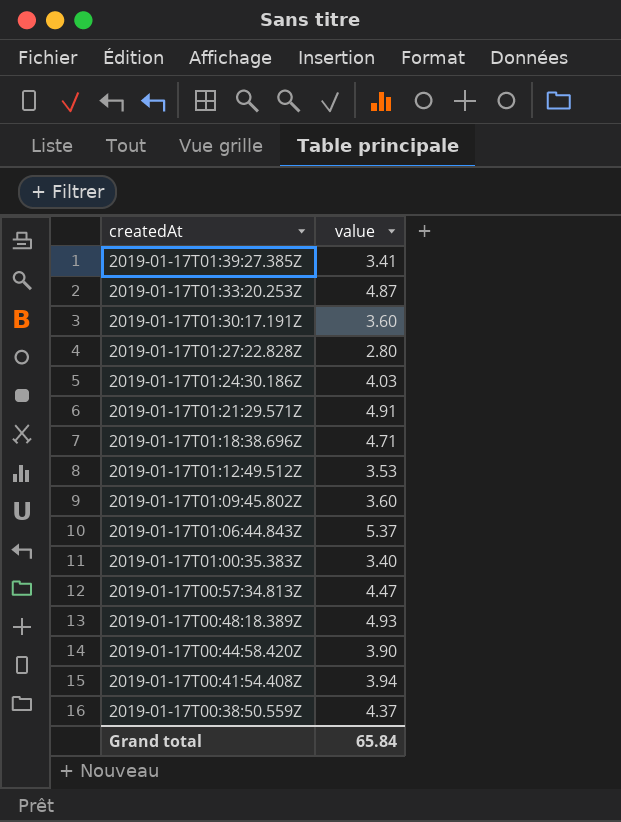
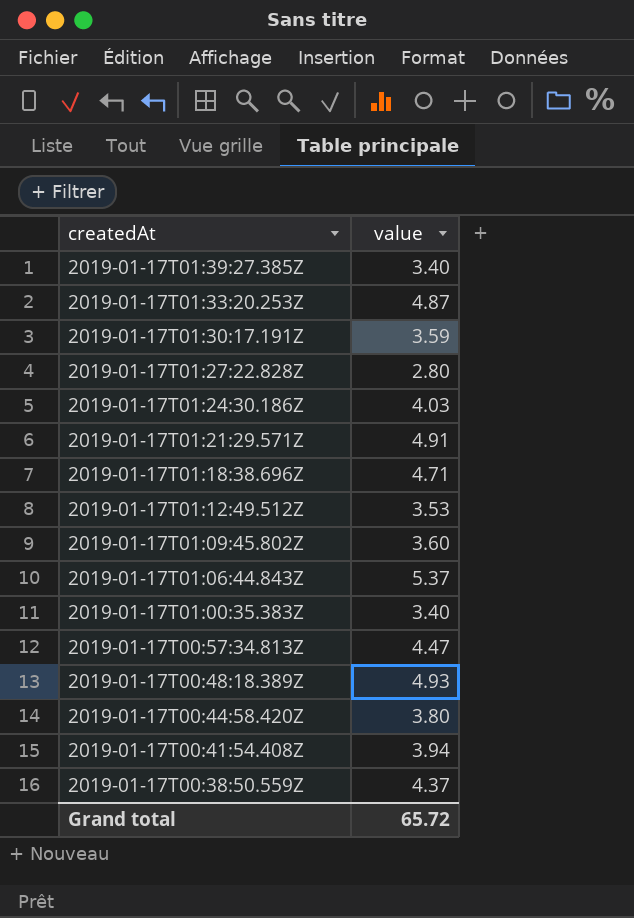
2019-01-17T01:39:27.385Z | value: 3.41 -> 3.40
2019-01-17T01:30:17.191Z | value: 3.60 -> 3.59
2019-01-17T00:44:58.420Z | value: 3.90 -> 3.80
Grand total | value: 65.84 -> 65.72

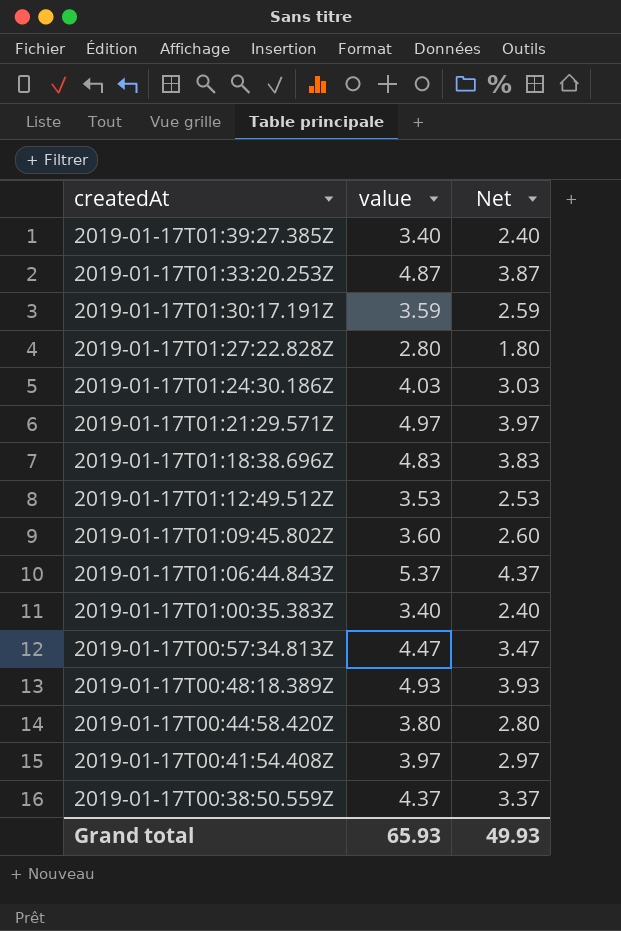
column Net | formula: none -> [value] - 1
2019-01-17T01:21:29.571Z | value: 4.91 -> 4.97
2019-01-17T01:18:38.696Z | value: 4.71 -> 4.83
2019-01-17T00:41:54.408Z | value: 3.94 -> 3.97
Grand total | value: 65.72 -> 65.93

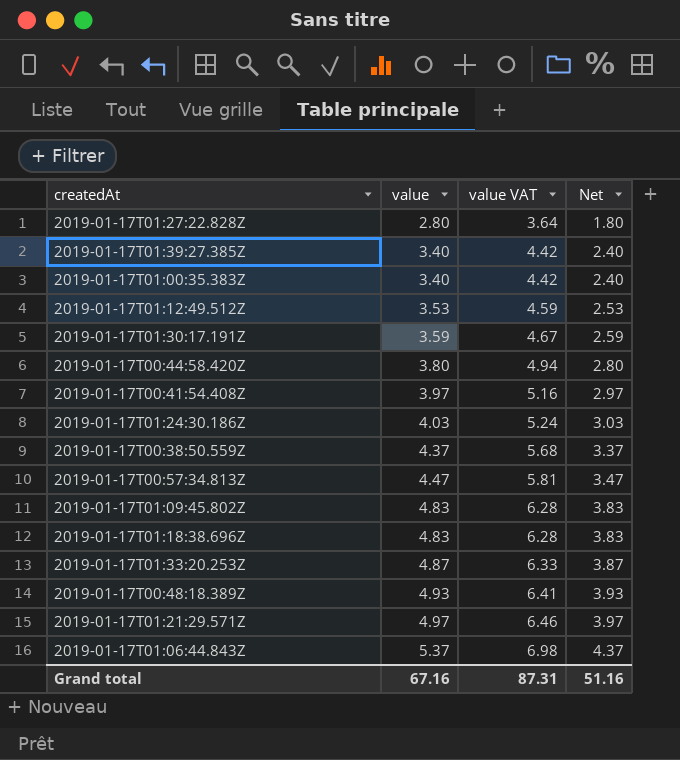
row order: createdAt descending -> value ascending
column value VAT | formula: none -> [value] * 1.3
2019-01-17T01:09:45.802Z | value: 3.60 -> 4.83
2019-01-17T01:09:45.802Z | Net: 2.60 -> 3.83
Grand total | value: 65.93 -> 67.16
Grand total | Net: 49.93 -> 51.16

